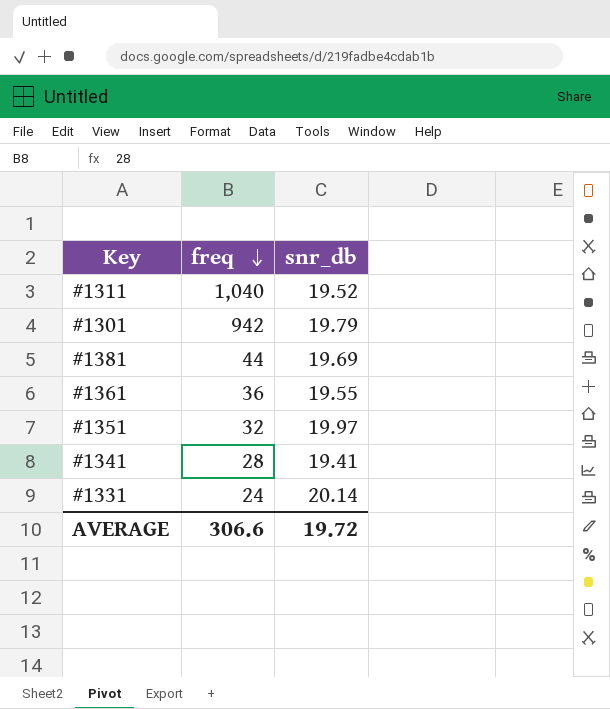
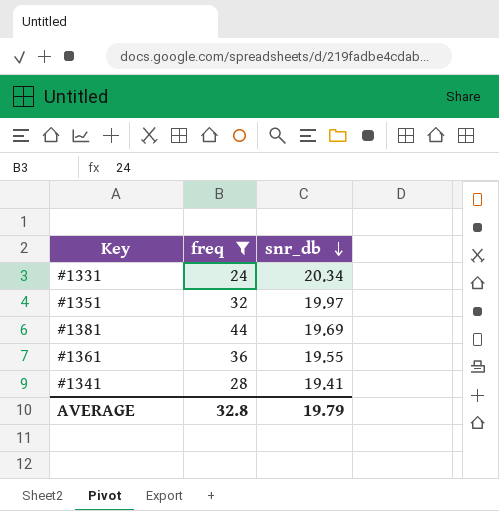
filter: none -> freq <= 44
row order: freq descending -> snr_db descending
#1331 | snr_db: 20.14 -> 20.34
AVERAGE | freq: 306.6 -> 32.8
AVERAGE | snr_db: 19.72 -> 19.79

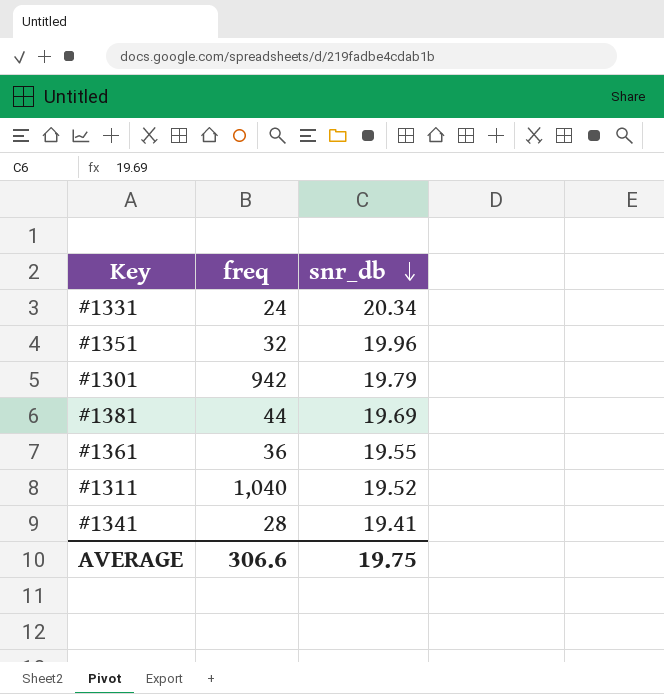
filter: freq <= 44 -> none
#1351 | snr_db: 19.97 -> 19.96
AVERAGE | freq: 32.8 -> 306.6
AVERAGE | snr_db: 19.79 -> 19.75

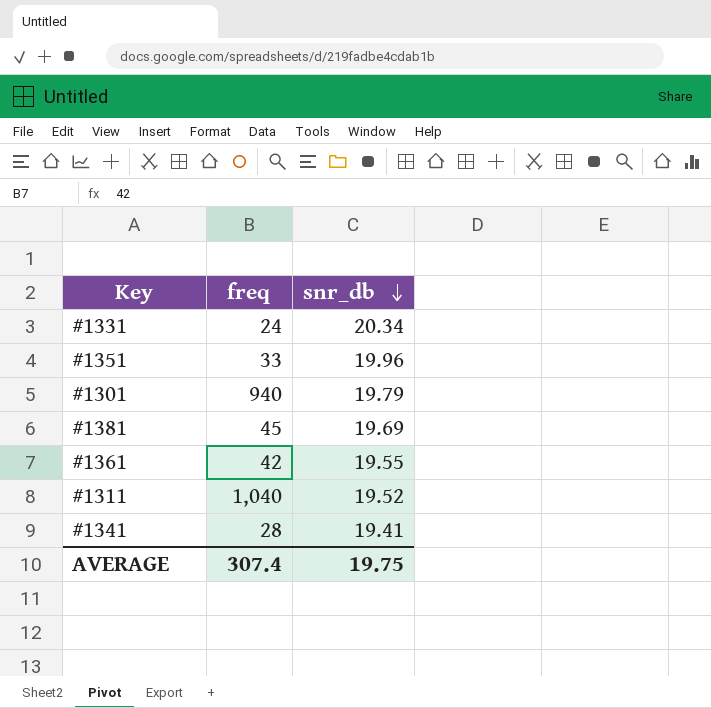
#1351 | freq: 32 -> 33
#1301 | freq: 942 -> 940
#1381 | freq: 44 -> 45
#1361 | freq: 36 -> 42
AVERAGE | freq: 306.6 -> 307.4

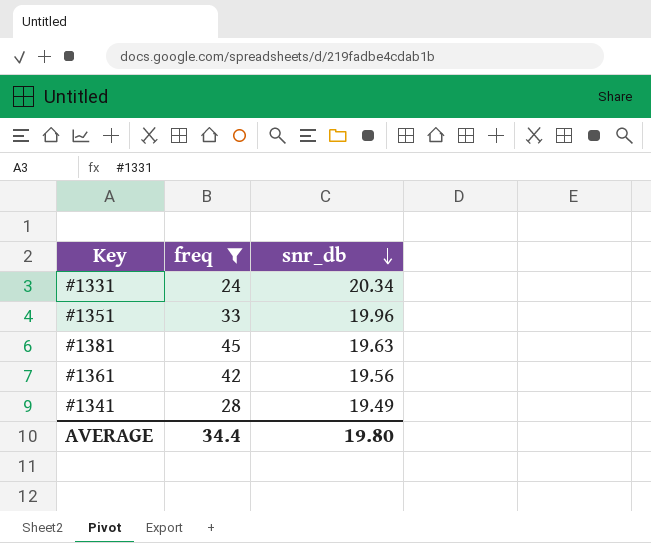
filter: none -> freq <= 45
#1381 | snr_db: 19.69 -> 19.63
#1361 | snr_db: 19.55 -> 19.56
#1341 | snr_db: 19.41 -> 19.49
AVERAGE | freq: 307.4 -> 34.4
AVERAGE | snr_db: 19.75 -> 19.80

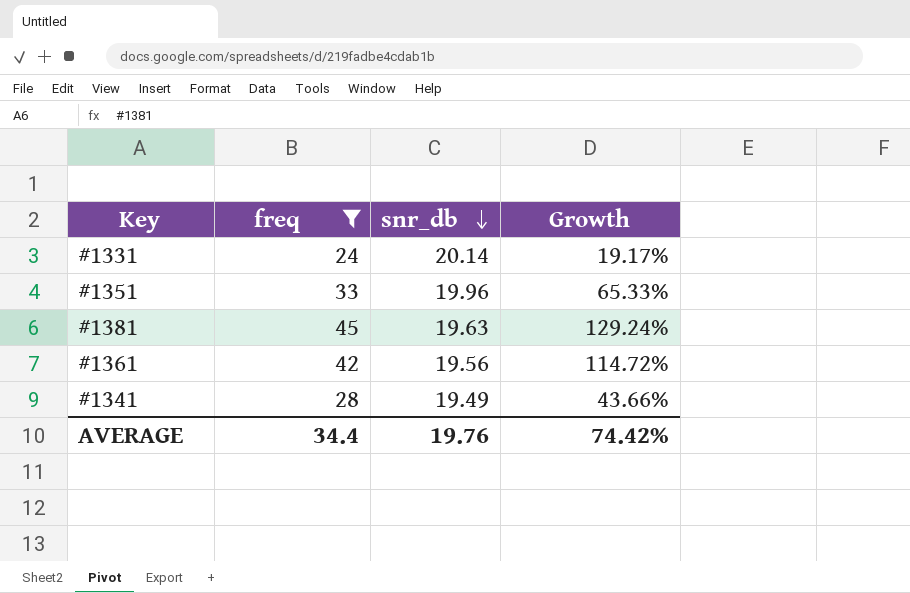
column Growth | formula: none -> ([freq] - [snr_db]) / [snr_db]
#1331 | snr_db: 20.34 -> 20.14
AVERAGE | snr_db: 19.80 -> 19.76

